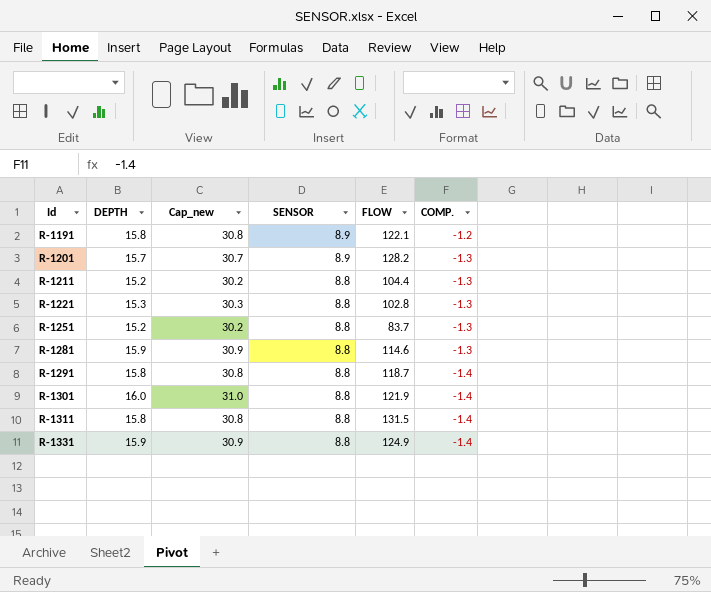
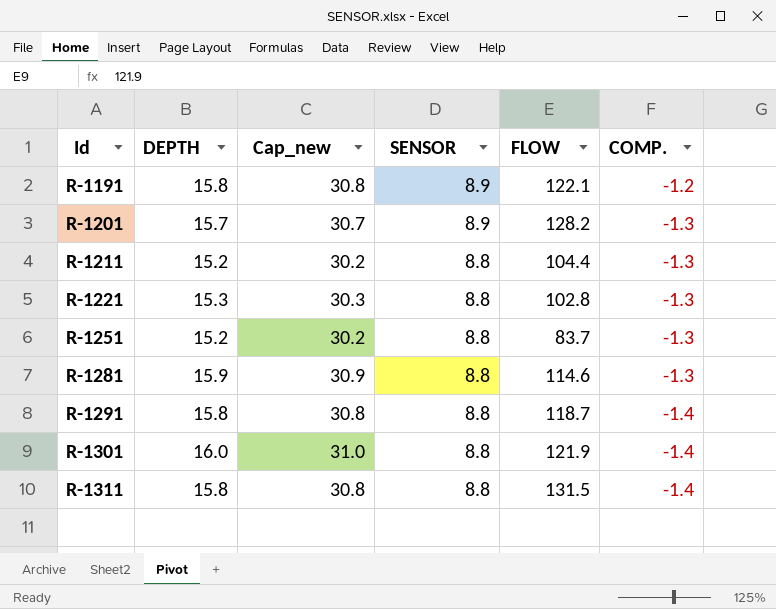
row R-1331: 15.9 | 30.9 | 8.8 | 124.9 | -1.4 -> none

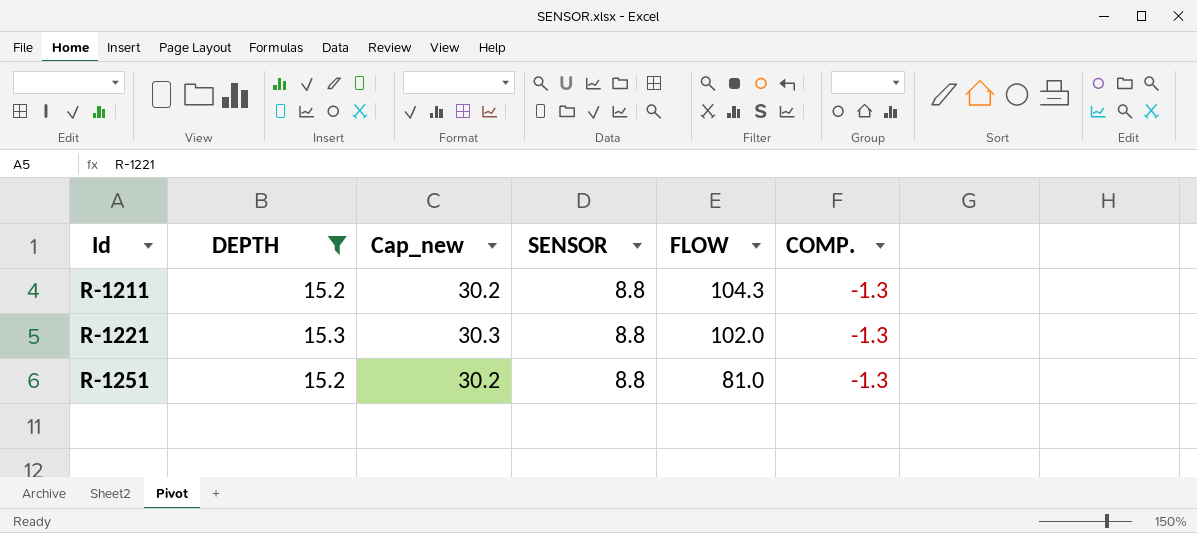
filter: none -> DEPTH <= 15.3
R-1211 | FLOW: 104.4 -> 104.3
R-1221 | FLOW: 102.8 -> 102.0
R-1251 | FLOW: 83.7 -> 81.0

